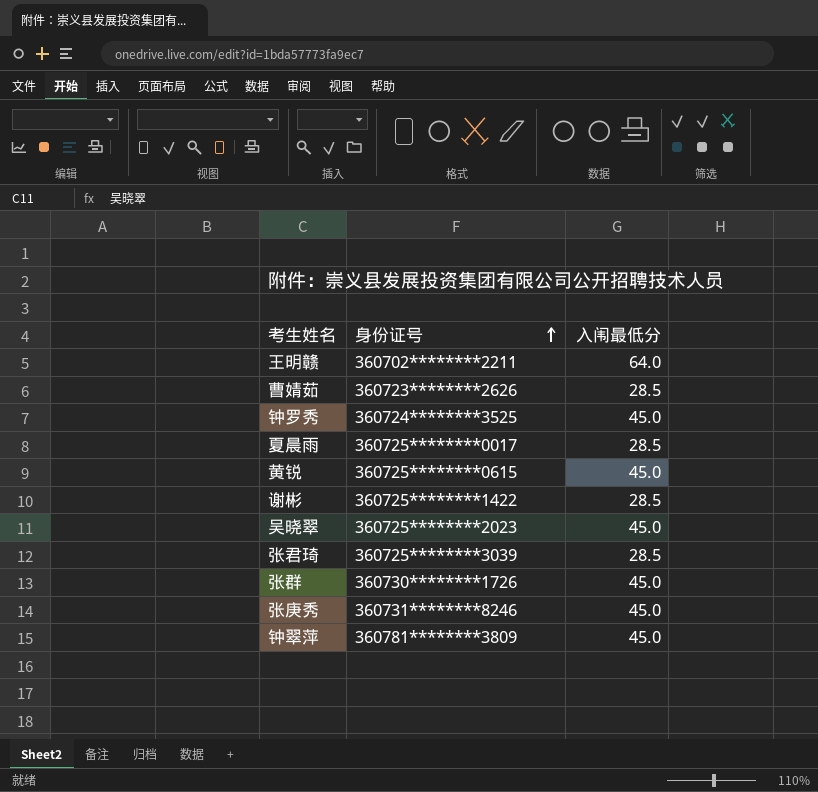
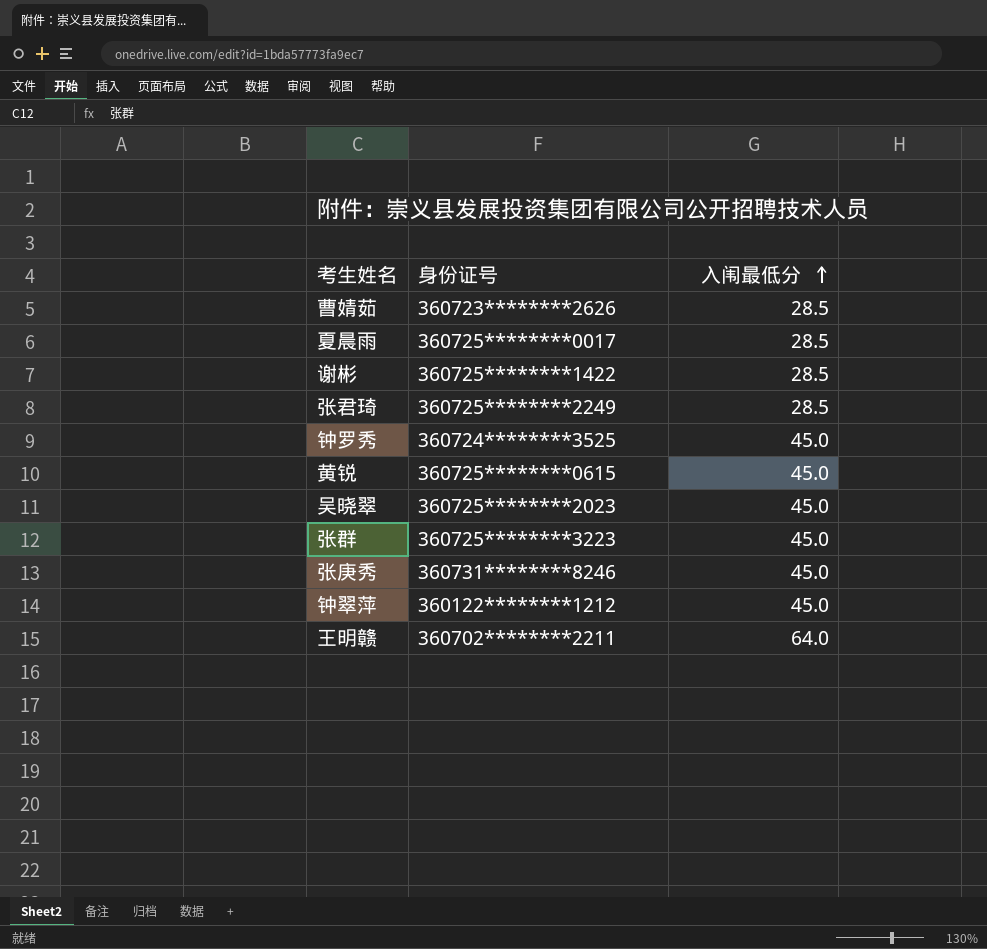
row order: 身份证号 ascending -> 入闱最低分 ascending
张君琦 | 身份证号: 360725********3039 -> 360725********2249
张群 | 身份证号: 360730********1726 -> 360725********3223
钟翠萍 | 身份证号: 360781********3809 -> 360122********1212

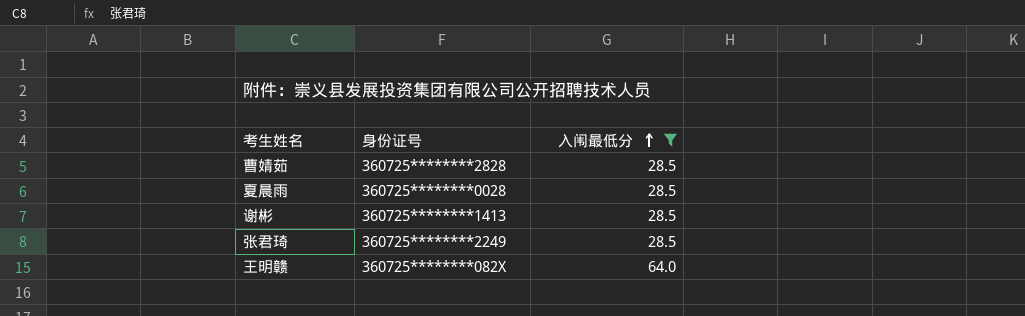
filter: none -> 入闱最低分 != 45.0
曹婧茹 | 身份证号: 360723********2626 -> 360725********2828
夏晨雨 | 身份证号: 360725********0017 -> 360725********0028
谢彬 | 身份证号: 360725********1422 -> 360725********1413
王明赣 | 身份证号: 360702********2211 -> 360725********082X

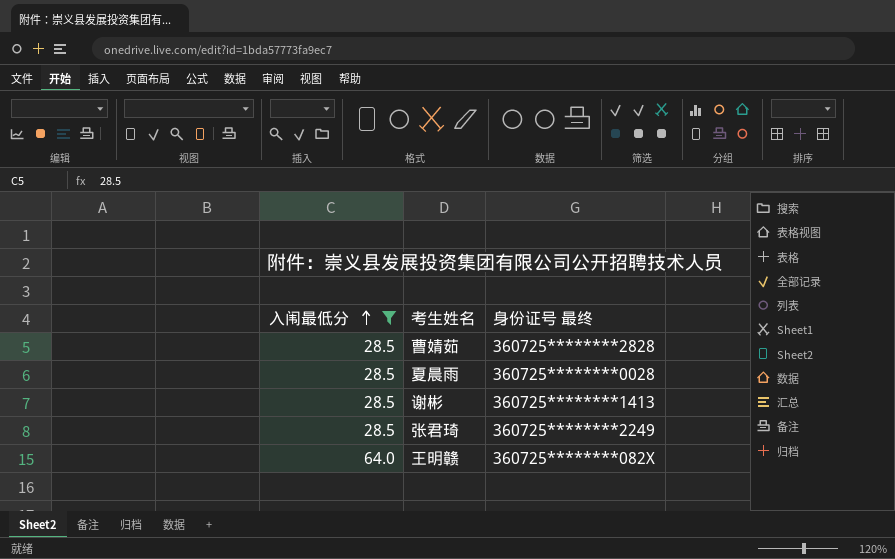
column 入闱最低分 | position: 3 -> 1
column name: 身份证号 -> 身份证号 最终

